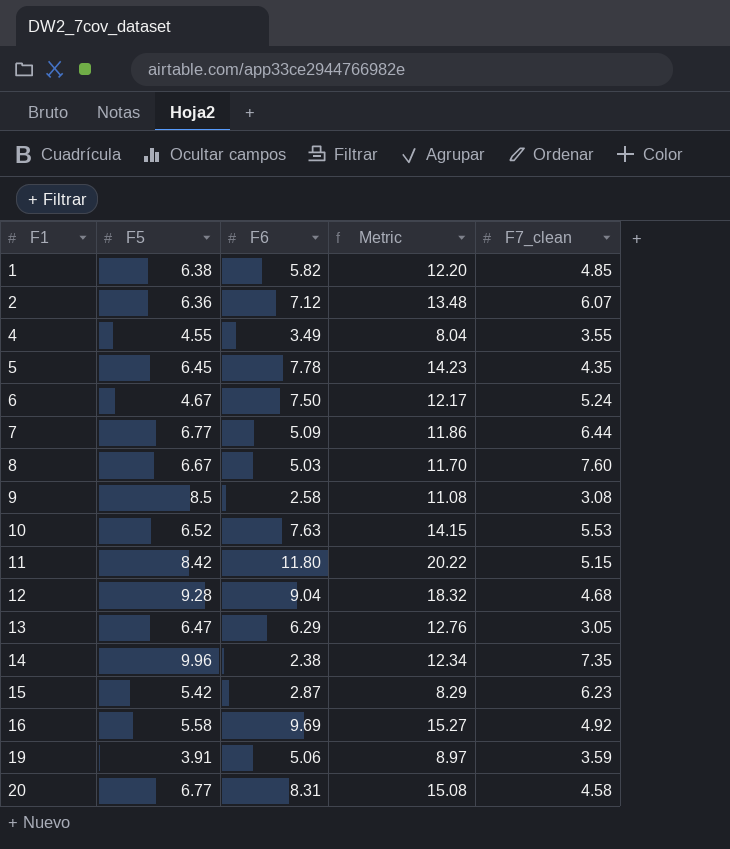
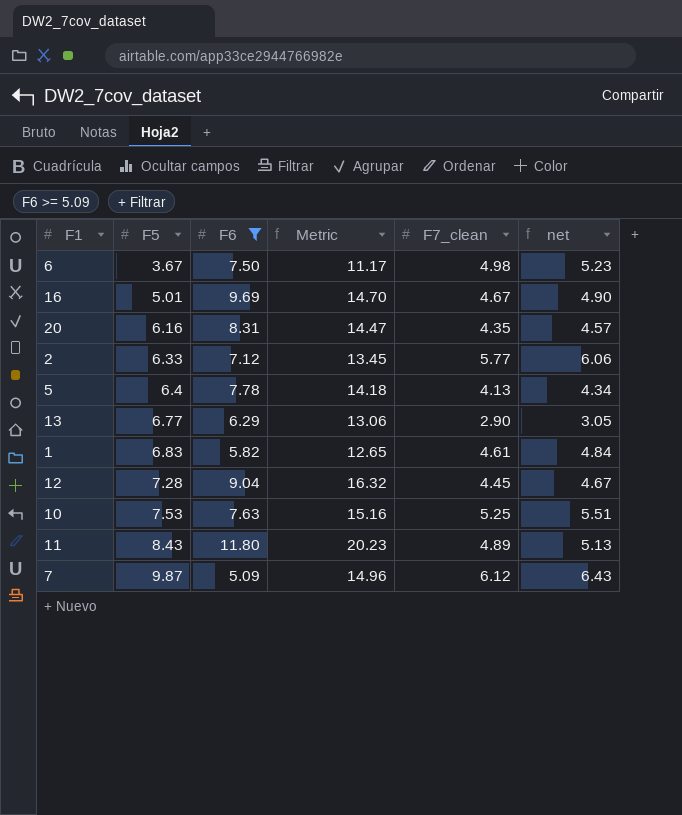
filter: none -> F6 >= 5.09
row order: F1 ascending -> F5 ascending
column net | formula: none -> [F7_clean] * 1.05
6 | F5: 4.67 -> 3.67
6 | Metric: 12.17 -> 11.17
6 | F7_clean: 5.24 -> 4.98
16 | F5: 5.58 -> 5.01
16 | Metric: 15.27 -> 14.70
16 | F7_clean: 4.92 -> 4.67
20 | F5: 6.77 -> 6.16
20 | Metric: 15.08 -> 14.47
20 | F7_clean: 4.58 -> 4.35
2 | F5: 6.36 -> 6.33
2 | Metric: 13.48 -> 13.45
2 | F7_clean: 6.07 -> 5.77
5 | F5: 6.45 -> 6.4
5 | Metric: 14.23 -> 14.18
5 | F7_clean: 4.35 -> 4.13
13 | F5: 6.47 -> 6.77
13 | Metric: 12.76 -> 13.06
13 | F7_clean: 3.05 -> 2.90
1 | F5: 6.38 -> 6.83
1 | Metric: 12.20 -> 12.65
1 | F7_clean: 4.85 -> 4.61
12 | F5: 9.28 -> 7.28
12 | Metric: 18.32 -> 16.32
12 | F7_clean: 4.68 -> 4.45
10 | F5: 6.52 -> 7.53
10 | Metric: 14.15 -> 15.16
10 | F7_clean: 5.53 -> 5.25
11 | F5: 8.42 -> 8.43
11 | Metric: 20.22 -> 20.23
11 | F7_clean: 5.15 -> 4.89
7 | F5: 6.77 -> 9.87
7 | Metric: 11.86 -> 14.96
7 | F7_clean: 6.44 -> 6.12

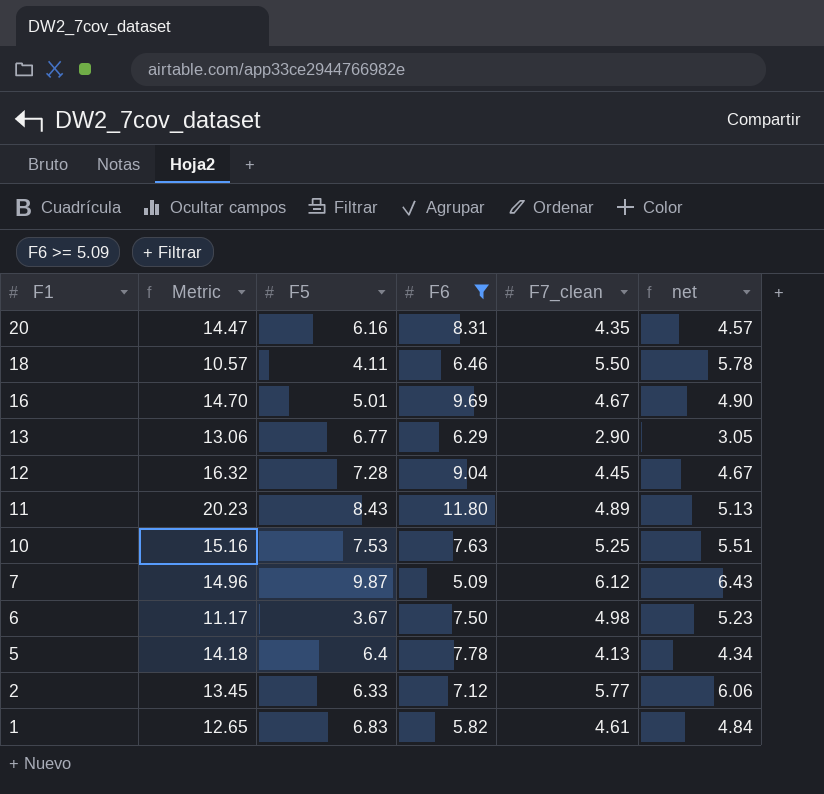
row order: F5 ascending -> F1 descending
column Metric | position: 4 -> 2
row 18: none -> 10.57 | 4.11 | 6.46 | 5.50 | 5.78

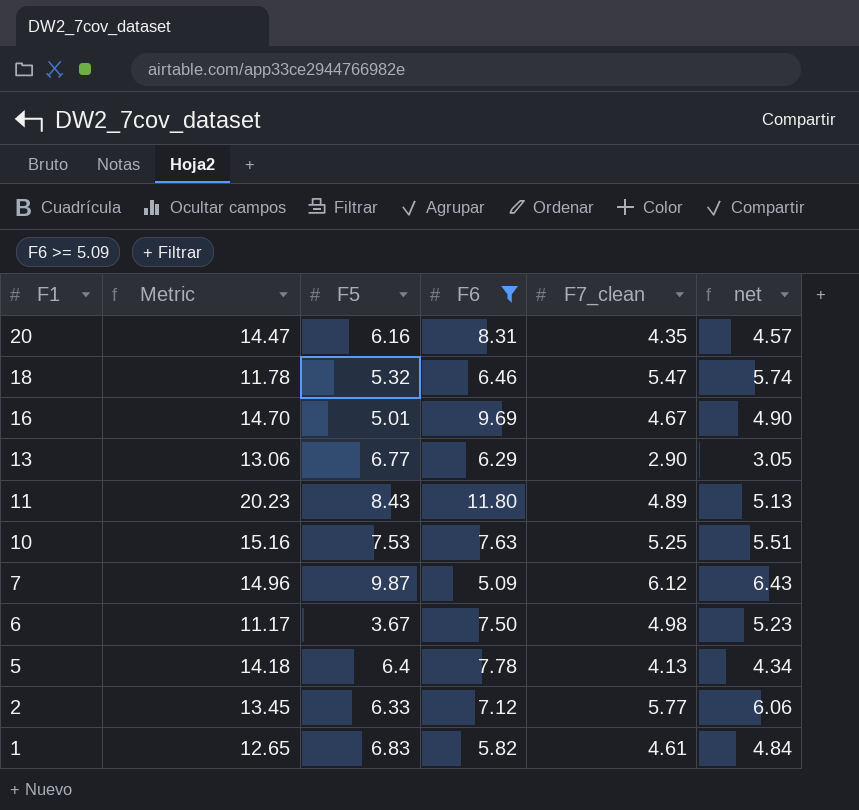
row 12: 16.32 | 7.28 | 9.04 | 4.45 | 4.67 -> none
18 | Metric: 10.57 -> 11.78
18 | F5: 4.11 -> 5.32
18 | F7_clean: 5.50 -> 5.47
18 | net: 5.78 -> 5.74

